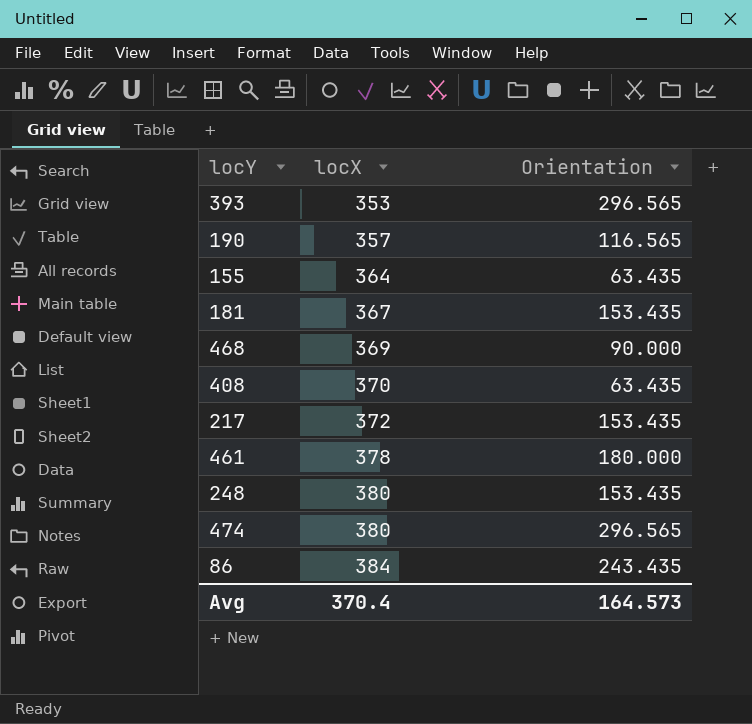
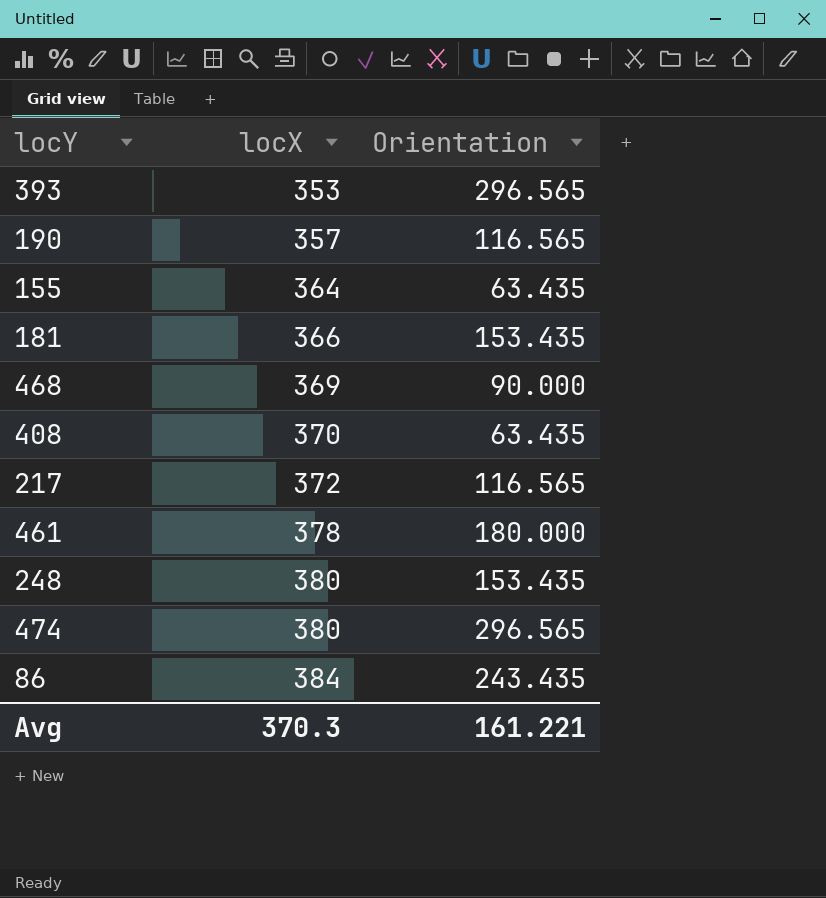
181 | locX: 367 -> 366
217 | Orientation: 153.435 -> 116.565
Avg | locX: 370.4 -> 370.3
Avg | Orientation: 164.573 -> 161.221

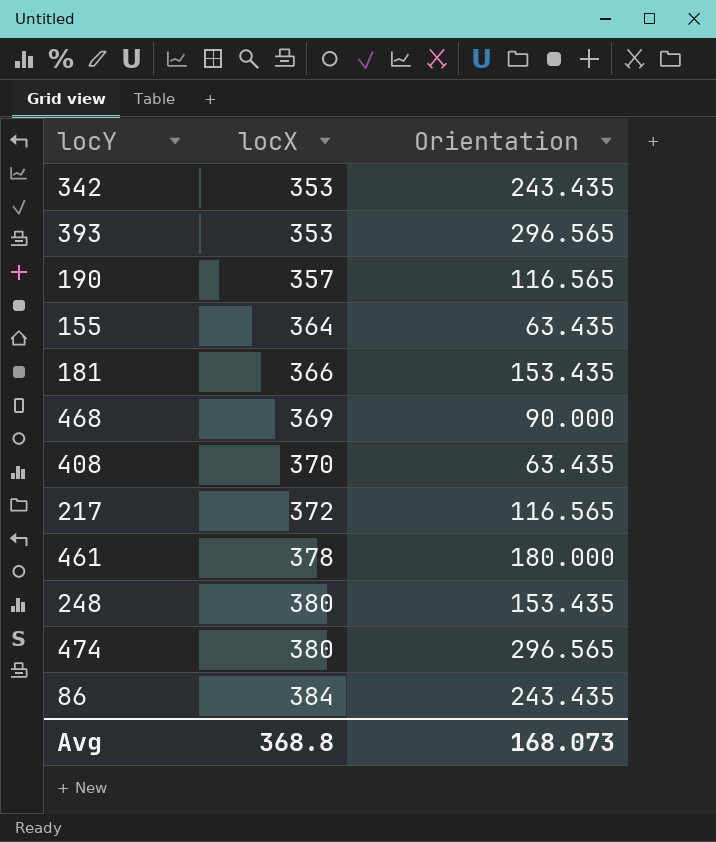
row 342: none -> 353 | 243.435
Avg | locX: 370.3 -> 368.8
Avg | Orientation: 161.221 -> 168.073

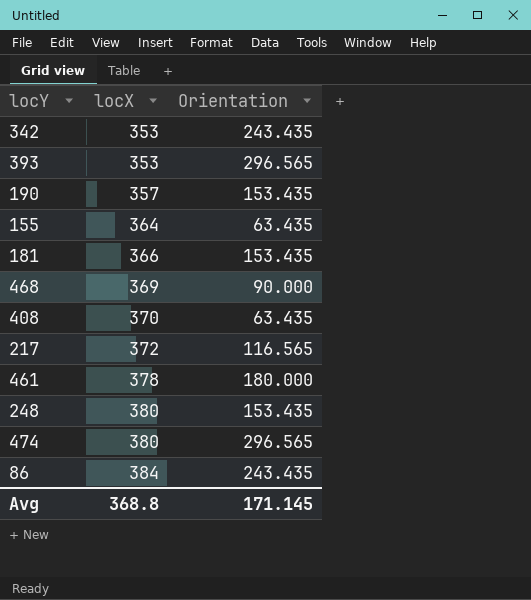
190 | Orientation: 116.565 -> 153.435
Avg | Orientation: 168.073 -> 171.145

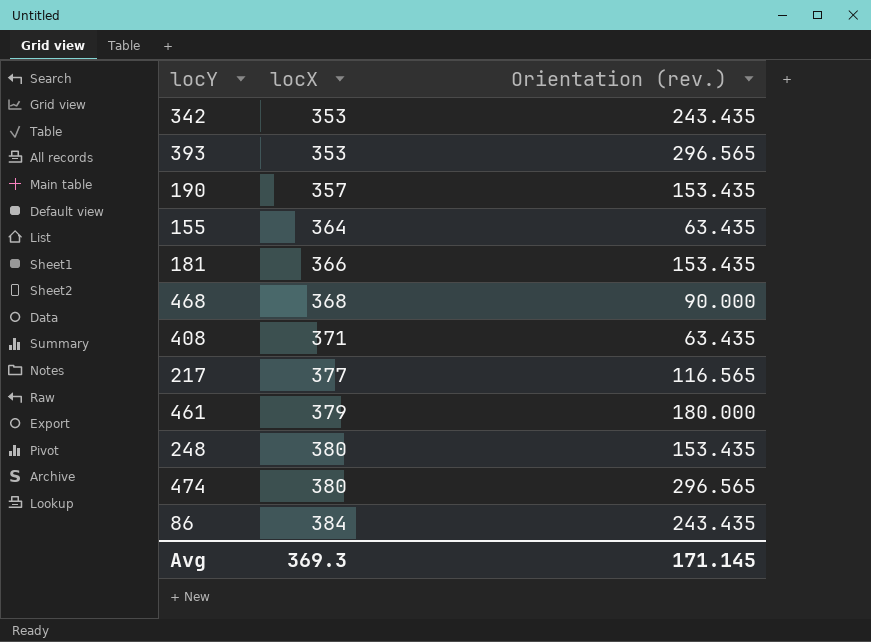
column name: Orientation -> Orientation (rev.)
468 | locX: 369 -> 368
408 | locX: 370 -> 371
217 | locX: 372 -> 377
461 | locX: 378 -> 379
Avg | locX: 368.8 -> 369.3

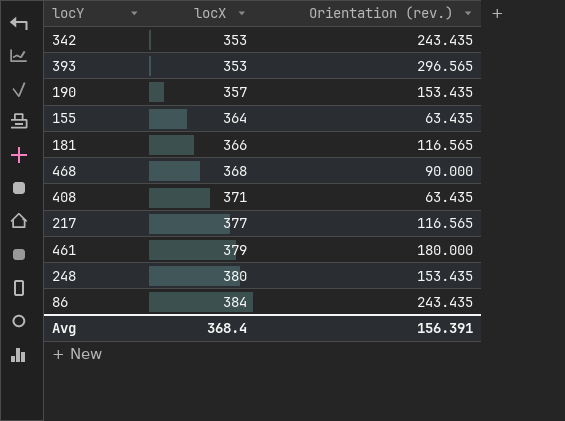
row 474: 380 | 296.565 -> none
181 | Orientation (rev.): 153.435 -> 116.565
Avg | locX: 369.3 -> 368.4
Avg | Orientation (rev.): 171.145 -> 156.391

